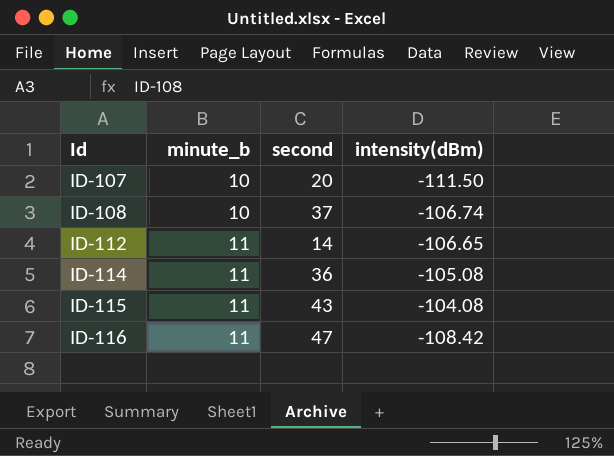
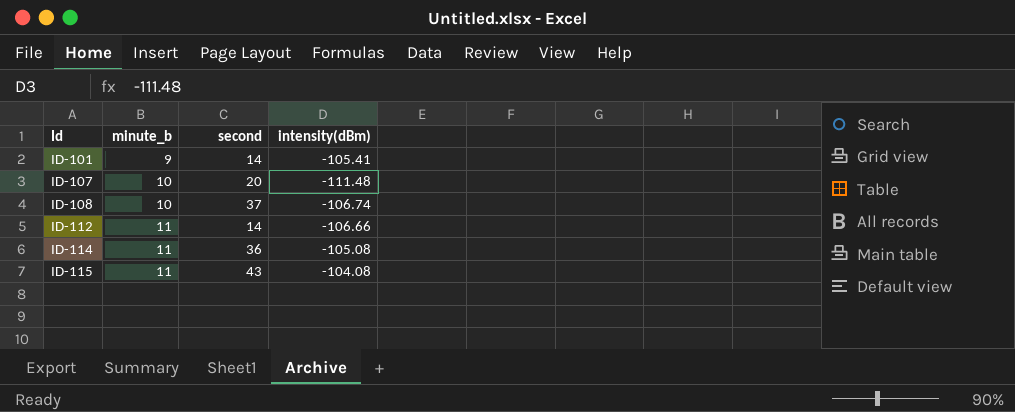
row ID-116: 11 | 47 | -108.42 -> none
row ID-101: none -> 9 | 14 | -105.41
ID-107 | intensity(dBm): -111.50 -> -111.48
ID-112 | intensity(dBm): -106.65 -> -106.66

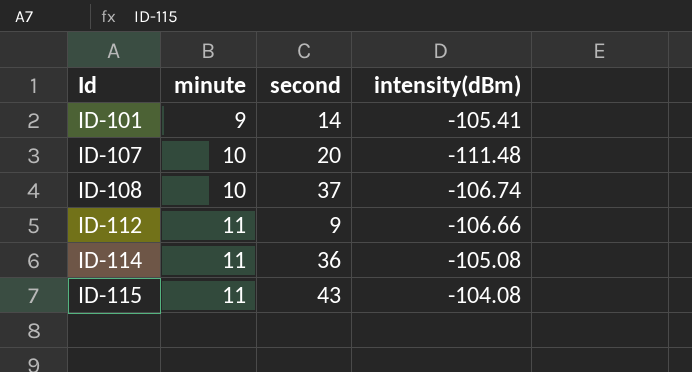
column name: minute_b -> minute
ID-112 | second: 14 -> 9

